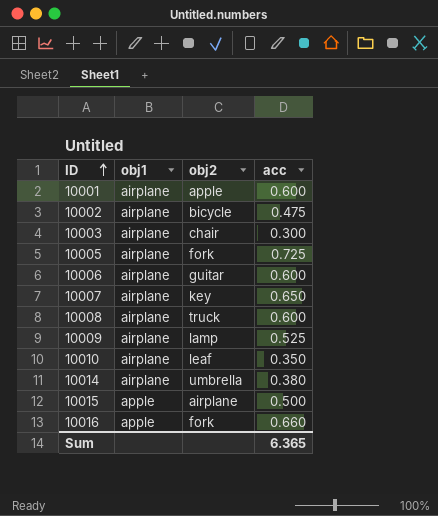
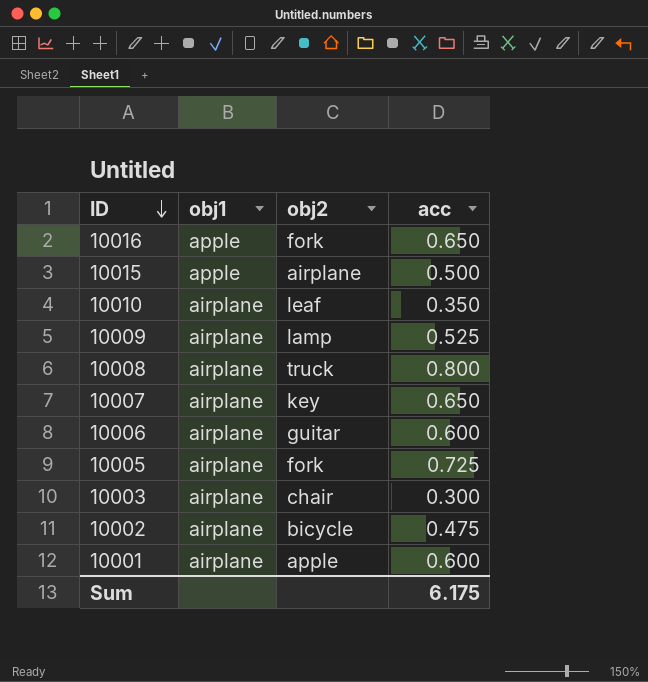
row order: ID ascending -> ID descending
row 10014: airplane | umbrella | 0.380 -> none
10016 | acc: 0.660 -> 0.650
10008 | acc: 0.600 -> 0.800
Sum | acc: 6.365 -> 6.175

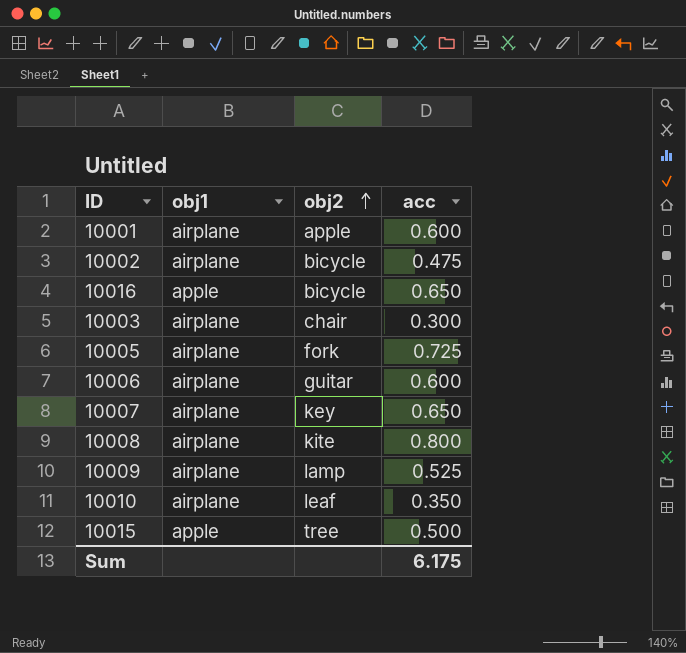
row order: ID descending -> obj2 ascending
10016 | obj2: fork -> bicycle
10008 | obj2: truck -> kite
10015 | obj2: airplane -> tree

